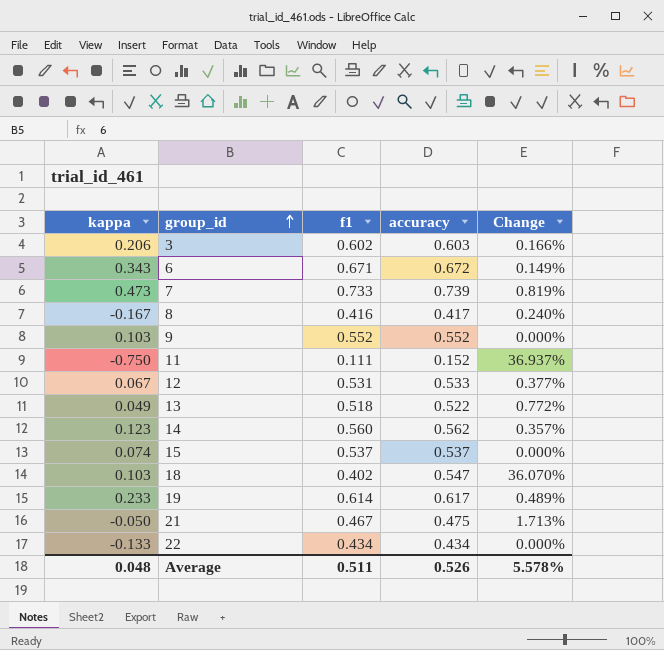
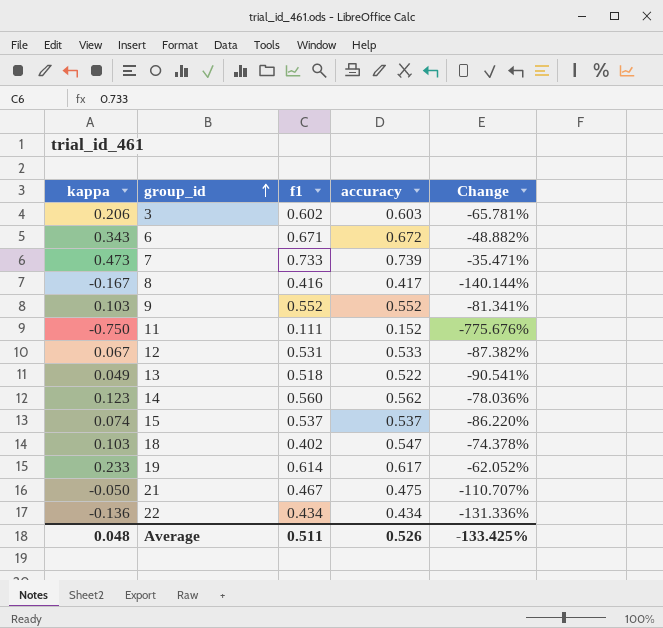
column Change | formula: ([accuracy] - [f1]) / [f1] -> ([kappa] - [f1]) / [f1]
22 | kappa: -0.133 -> -0.136
Average | Change: 5.578% -> -133.425%

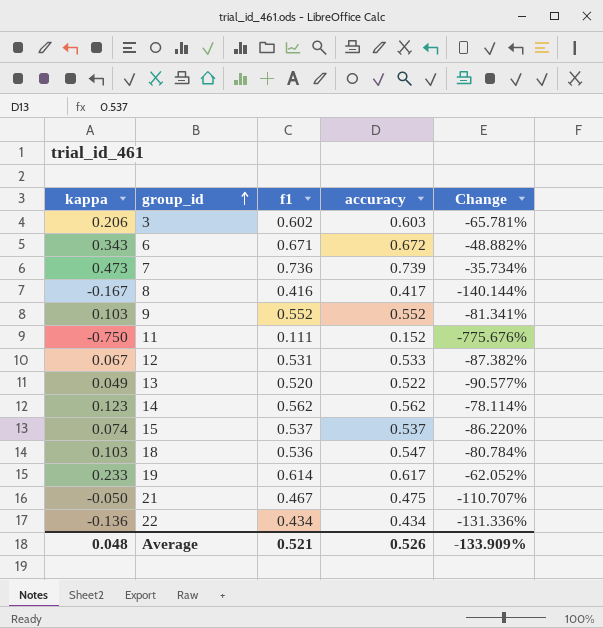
7 | f1: 0.733 -> 0.736
7 | Change: -35.471% -> -35.734%
13 | f1: 0.518 -> 0.520
13 | Change: -90.541% -> -90.577%
14 | f1: 0.560 -> 0.562
14 | Change: -78.036% -> -78.114%
18 | f1: 0.402 -> 0.536
18 | Change: -74.378% -> -80.784%
Average | f1: 0.511 -> 0.521
Average | Change: -133.425% -> -133.909%

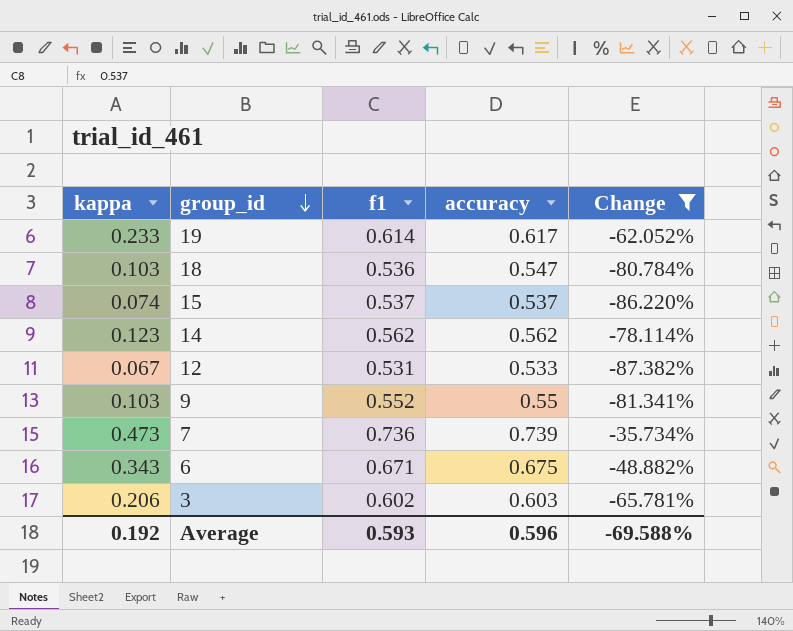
filter: none -> Change >= -87.382%
row order: group_id ascending -> group_id descending
9 | accuracy: 0.552 -> 0.55
6 | accuracy: 0.672 -> 0.675
Average | kappa: 0.048 -> 0.192
Average | f1: 0.521 -> 0.593
Average | accuracy: 0.526 -> 0.596
Average | Change: -133.909% -> -69.588%

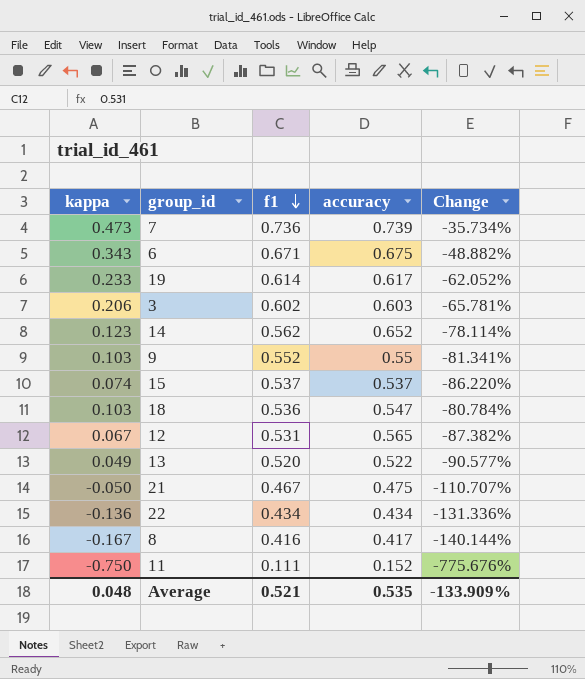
filter: Change >= -87.382% -> none
row order: group_id descending -> f1 descending
14 | accuracy: 0.562 -> 0.652
12 | accuracy: 0.533 -> 0.565
Average | kappa: 0.192 -> 0.048
Average | f1: 0.593 -> 0.521
Average | accuracy: 0.596 -> 0.535
Average | Change: -69.588% -> -133.909%

